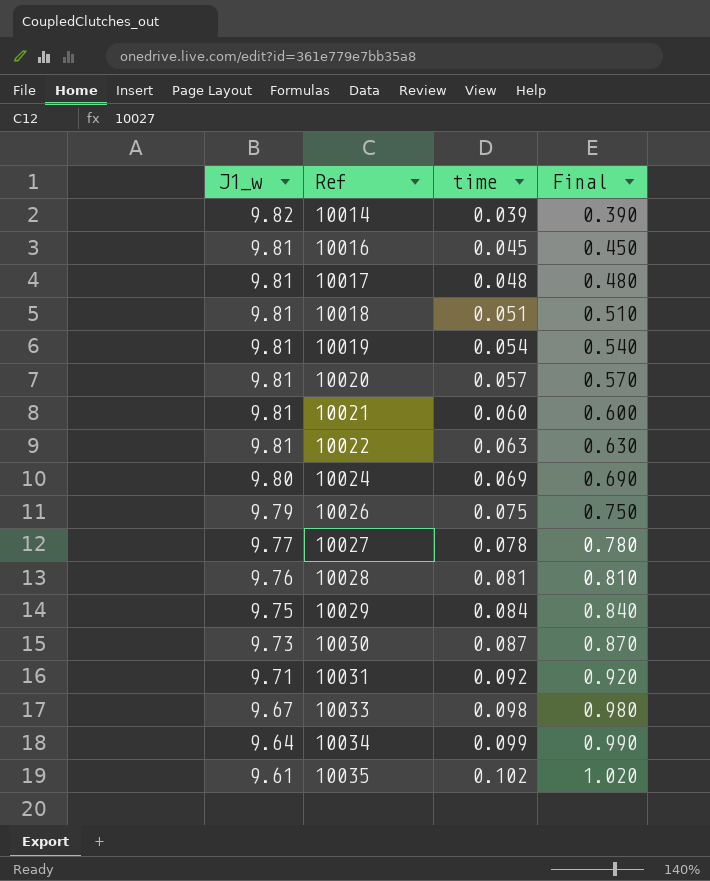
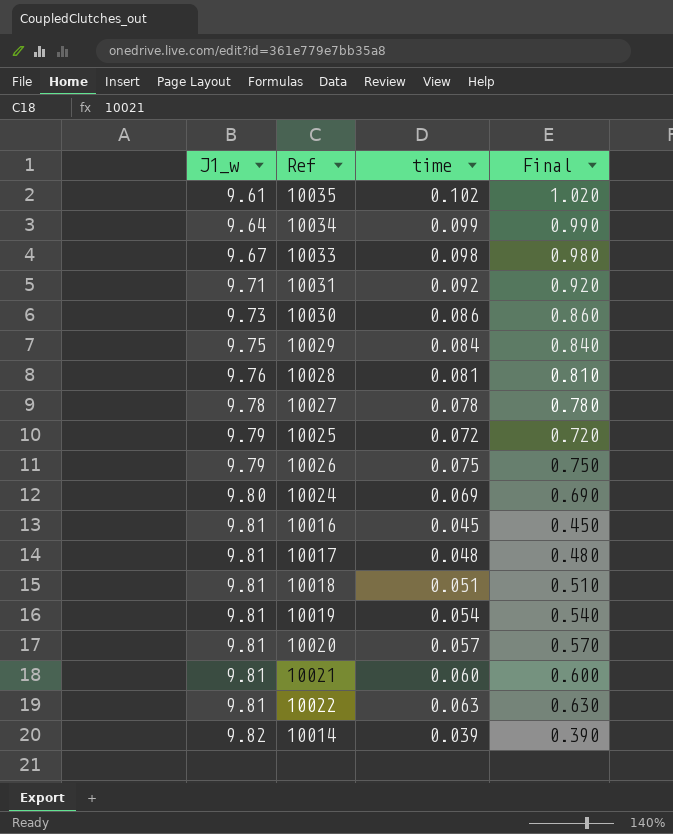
row order: J1_w descending -> J1_w ascending
10030 | time: 0.087 -> 0.086
10030 | Final: 0.870 -> 0.860
10027 | J1_w: 9.77 -> 9.78
row 10025: none -> 9.79 | 0.072 | 0.720

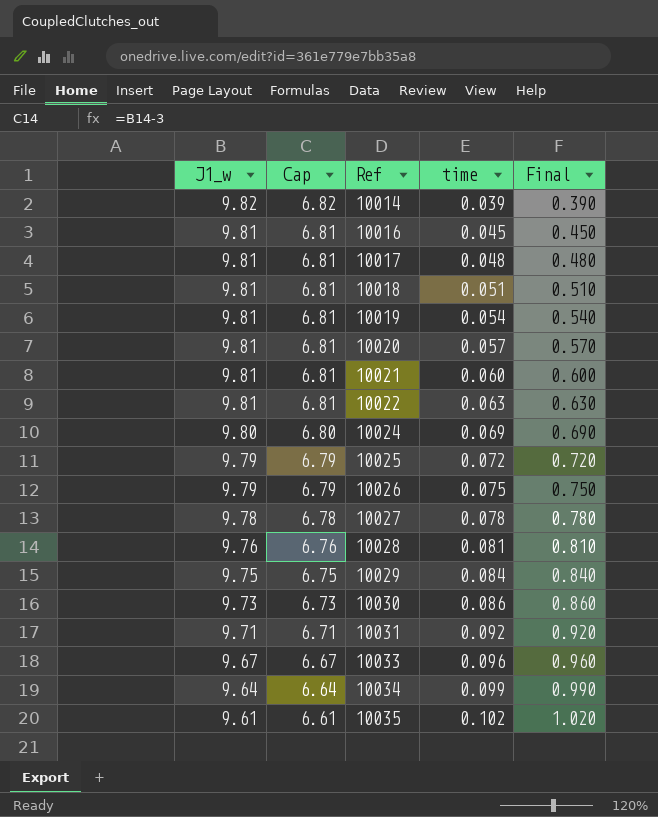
row order: J1_w ascending -> J1_w descending
column Cap | formula: none -> [J1_w] - 3
10033 | time: 0.098 -> 0.096
10033 | Final: 0.980 -> 0.960

